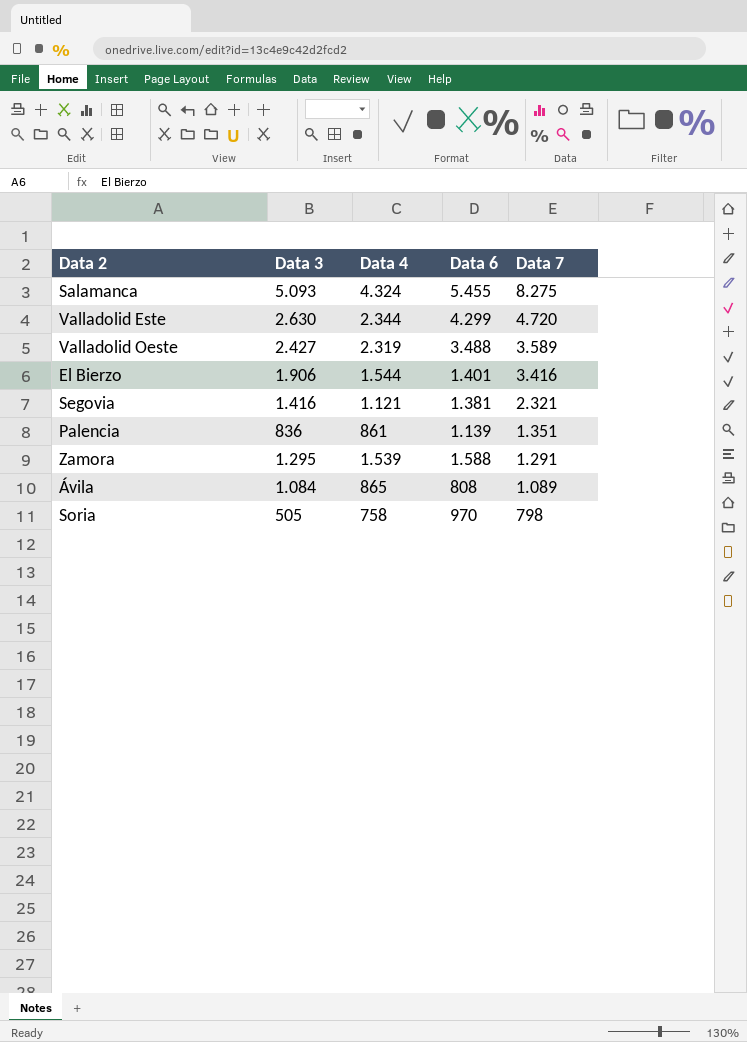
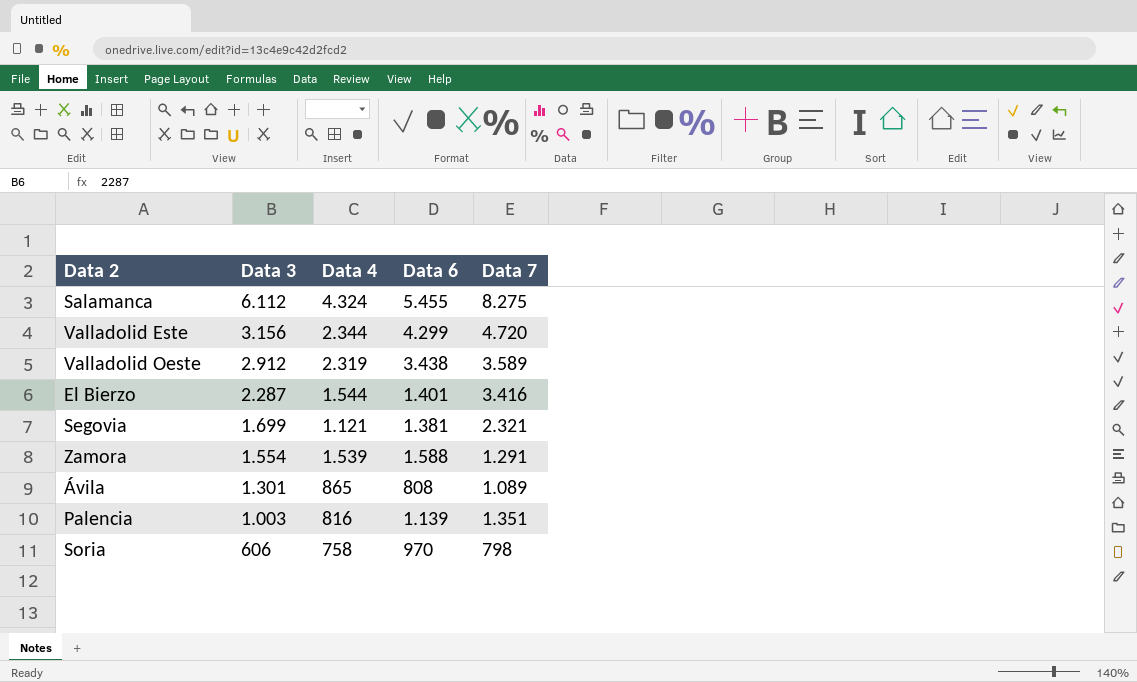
row order: Data 7 descending -> Data 3 descending
Salamanca | Data 3: 5.093 -> 6.112
Valladolid Este | Data 3: 2.630 -> 3.156
Valladolid Oeste | Data 3: 2.427 -> 2.912
Valladolid Oeste | Data 6: 3.488 -> 3.438
El Bierzo | Data 3: 1.906 -> 2.287
Segovia | Data 3: 1.416 -> 1.699
Zamora | Data 3: 1.295 -> 1.554
Ávila | Data 3: 1.084 -> 1.301
Palencia | Data 3: 836 -> 1.003
Palencia | Data 4: 861 -> 816
Soria | Data 3: 505 -> 606

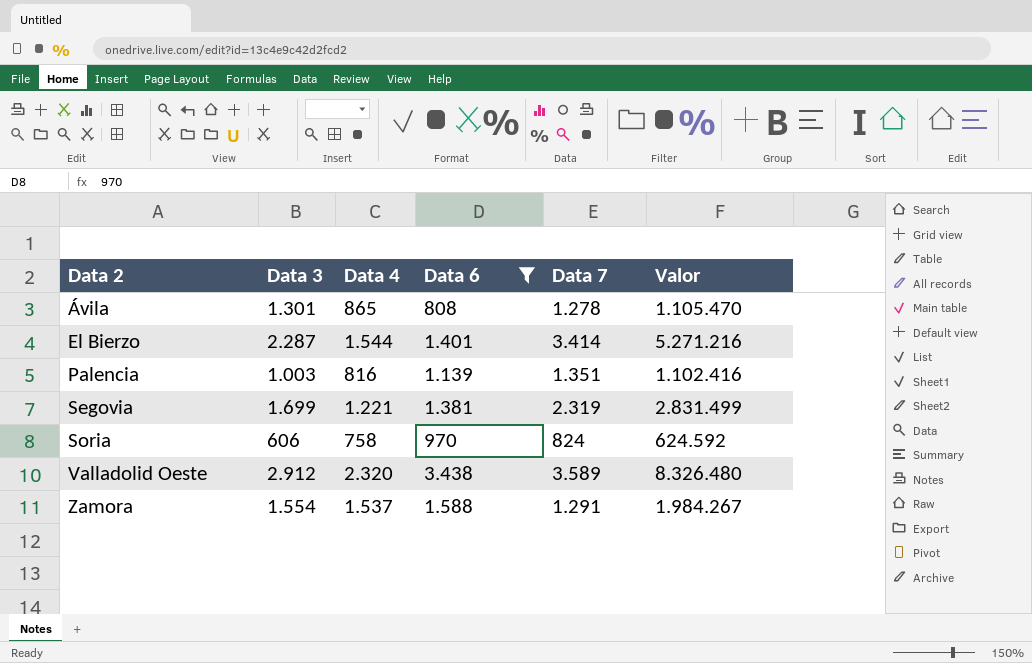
filter: none -> Data 6 <= 3.438
row order: Data 3 descending -> Data 2 ascending
column Valor | formula: none -> [Data 4] * [Data 7]
Ávila | Data 7: 1.089 -> 1.278
El Bierzo | Data 7: 3.416 -> 3.414
Segovia | Data 4: 1.121 -> 1.221
Segovia | Data 7: 2.321 -> 2.319
Soria | Data 7: 798 -> 824
Valladolid Oeste | Data 4: 2.319 -> 2.320
Zamora | Data 4: 1.539 -> 1.537

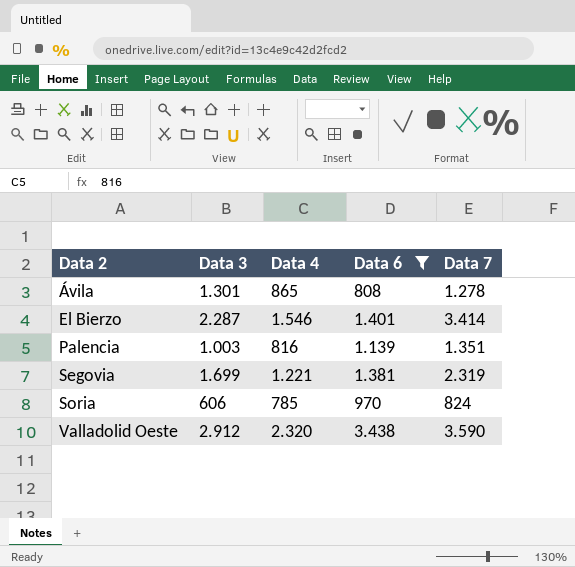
column Valor | formula: [Data 4] * [Data 7] -> none
row Zamora: 1.554 | 1.537 | 1.588 | 1.291 | 1.984.267 -> none
El Bierzo | Data 4: 1.544 -> 1.546
Soria | Data 4: 758 -> 785
Valladolid Oeste | Data 7: 3.589 -> 3.590

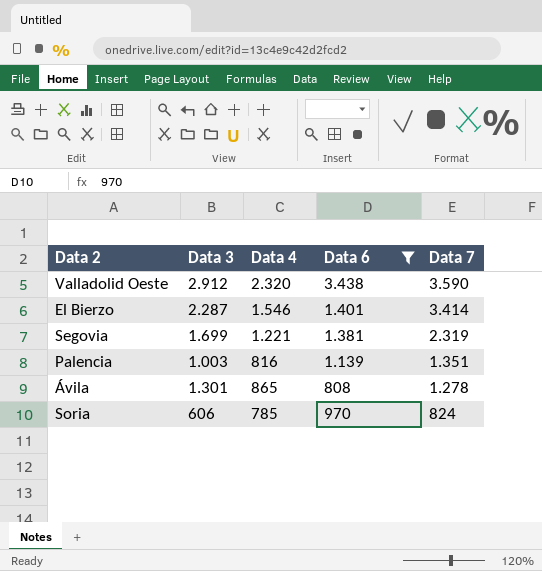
row order: Data 2 ascending -> Data 7 descending

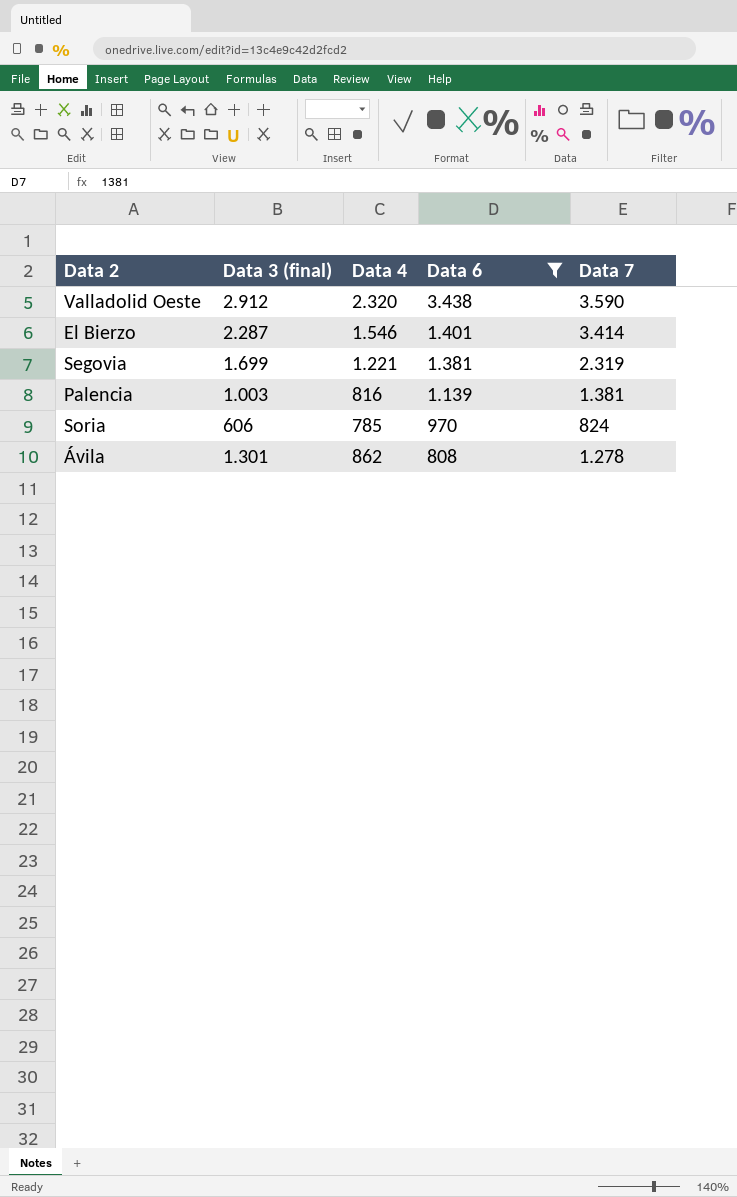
row order: Data 7 descending -> Data 6 descending
column name: Data 3 -> Data 3 (final)
Palencia | Data 7: 1.351 -> 1.381
Ávila | Data 4: 865 -> 862

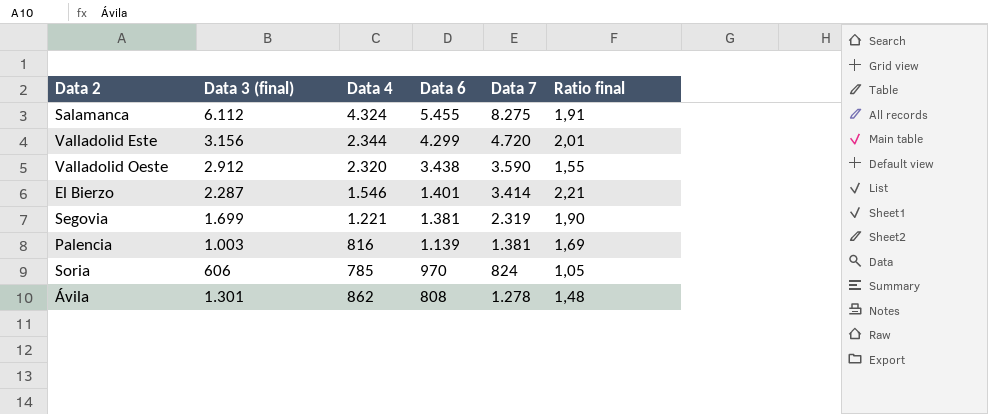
filter: Data 6 <= 3.438 -> none
column Ratio final | formula: none -> [Data 7] / [Data 4]

